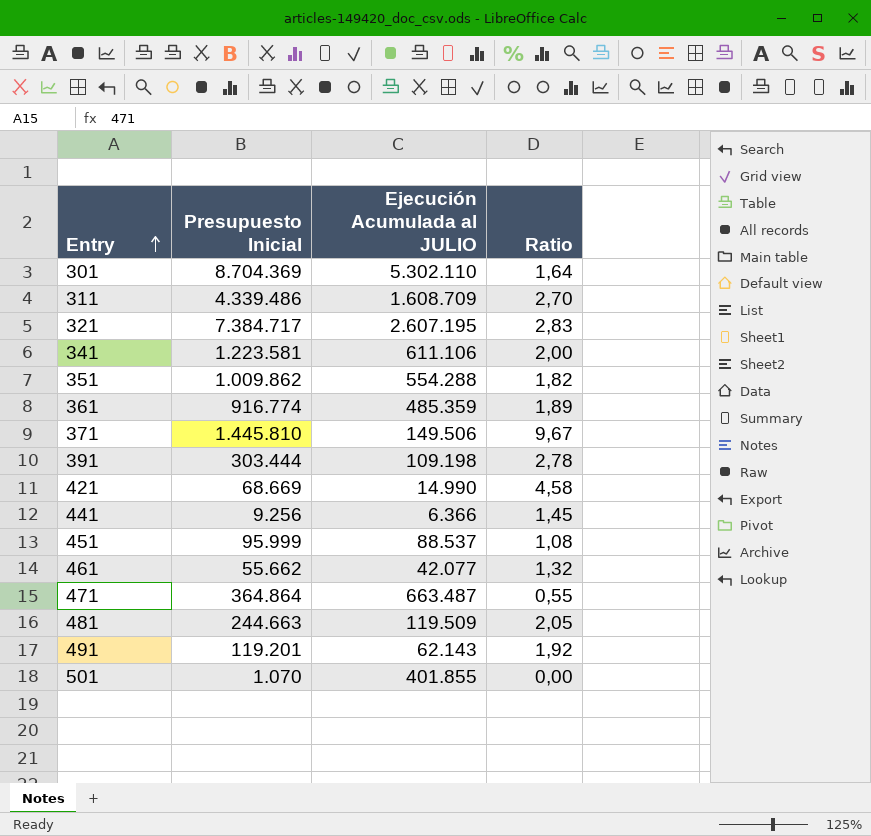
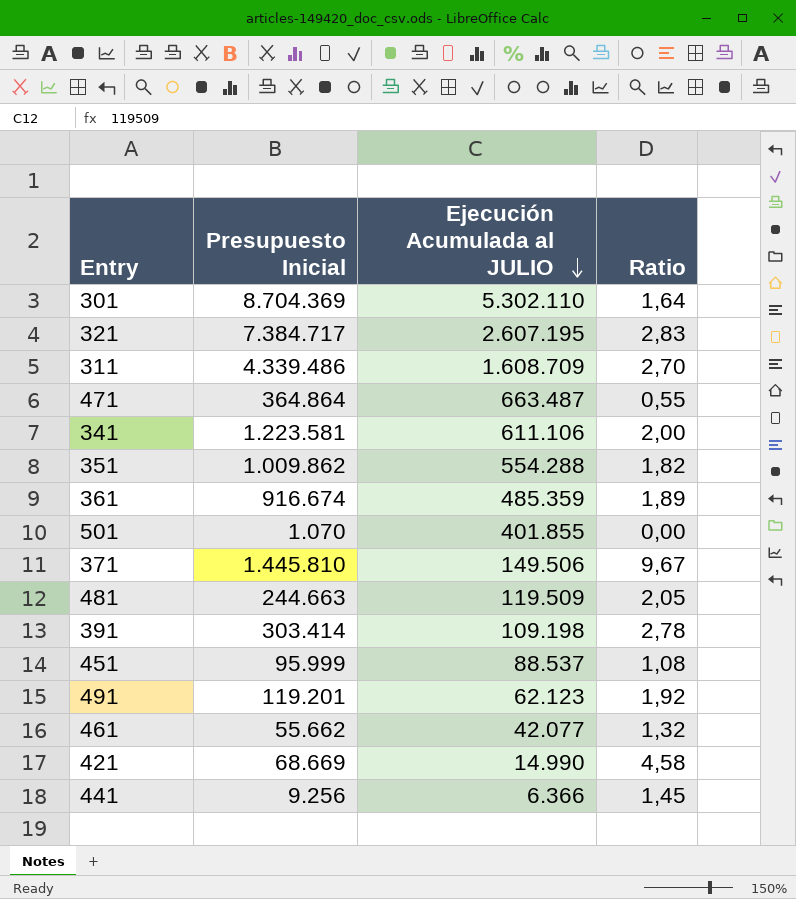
row order: Entry ascending -> Ejecución Acumulada al JULIO descending
361 | Presupuesto Inicial: 916.774 -> 916.674
391 | Presupuesto Inicial: 303.444 -> 303.414
491 | Ejecución Acumulada al JULIO: 62.143 -> 62.123

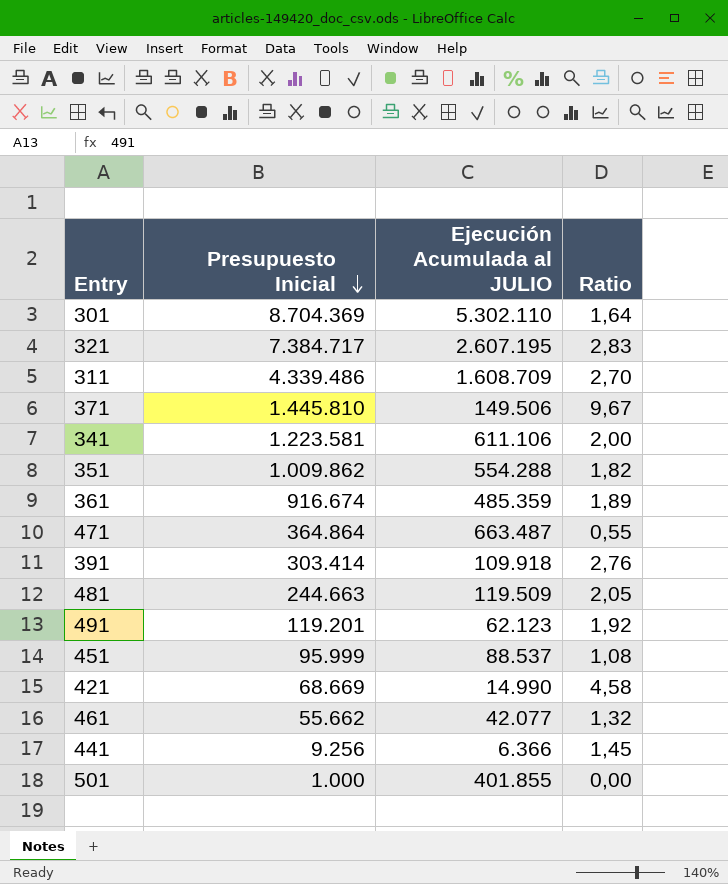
row order: Ejecución Acumulada al JULIO descending -> Presupuesto Inicial descending
391 | Ejecución Acumulada al JULIO: 109.198 -> 109.918
391 | Ratio: 2,78 -> 2,76
501 | Presupuesto Inicial: 1.070 -> 1.000

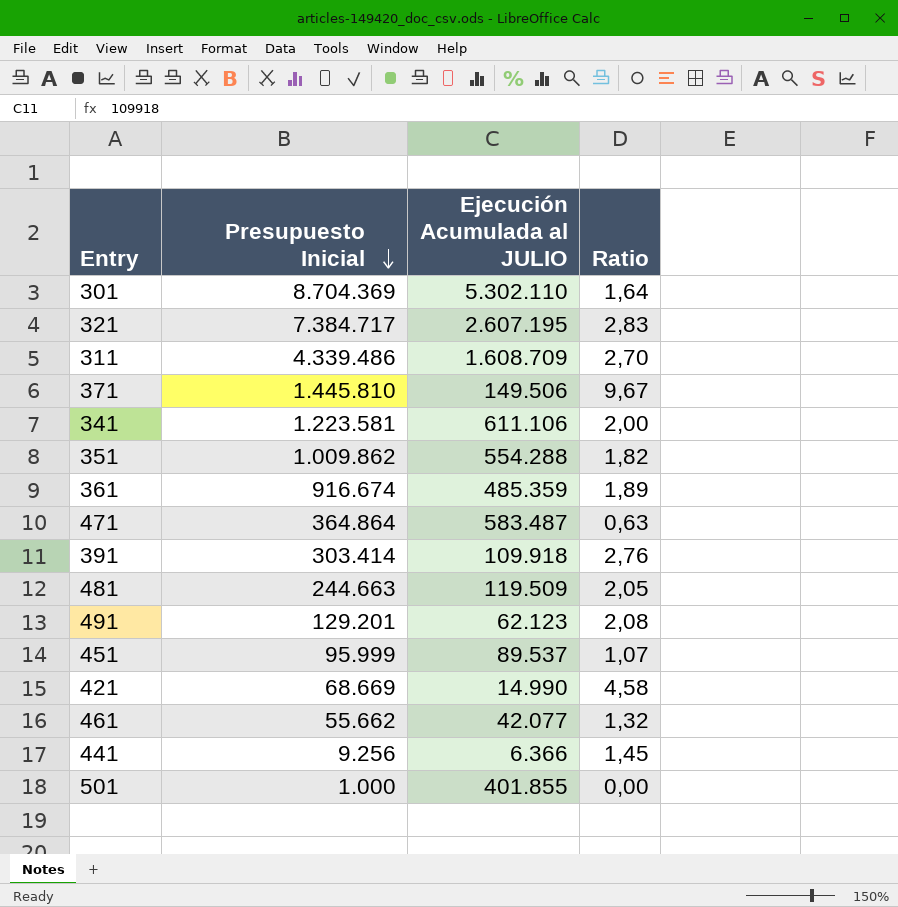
471 | Ejecución Acumulada al JULIO: 663.487 -> 583.487
471 | Ratio: 0,55 -> 0,63
491 | Presupuesto Inicial: 119.201 -> 129.201
491 | Ratio: 1,92 -> 2,08
451 | Ejecución Acumulada al JULIO: 88.537 -> 89.537
451 | Ratio: 1,08 -> 1,07

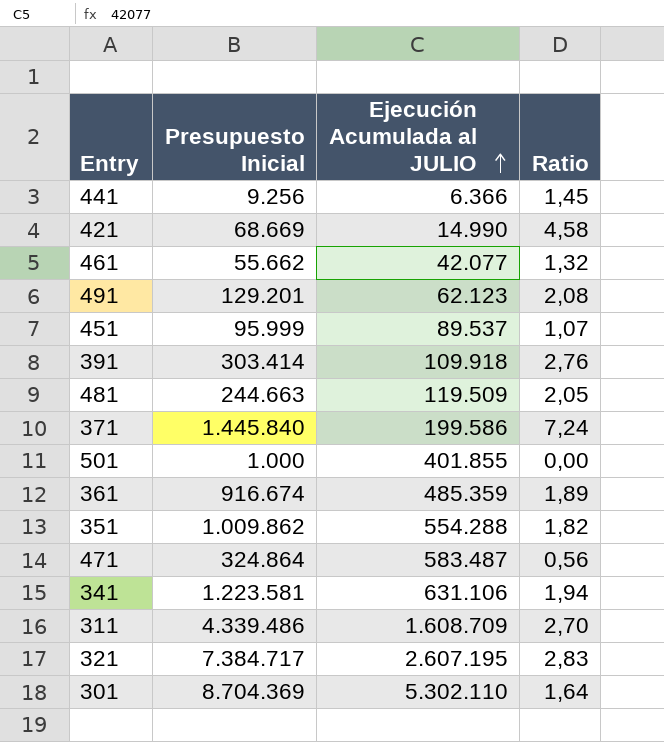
row order: Presupuesto Inicial descending -> Ejecución Acumulada al JULIO ascending
371 | Presupuesto Inicial: 1.445.810 -> 1.445.840
371 | Ejecución Acumulada al JULIO: 149.506 -> 199.586
371 | Ratio: 9,67 -> 7,24
471 | Presupuesto Inicial: 364.864 -> 324.864
471 | Ratio: 0,63 -> 0,56
341 | Ejecución Acumulada al JULIO: 611.106 -> 631.106
341 | Ratio: 2,00 -> 1,94

